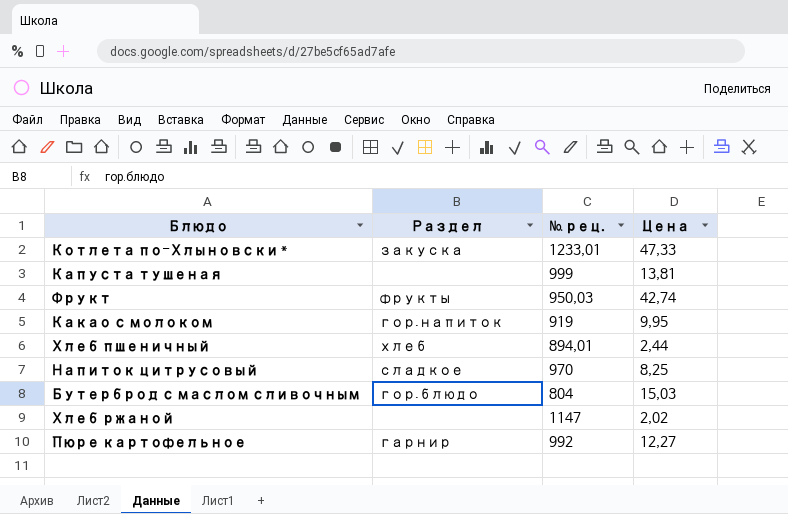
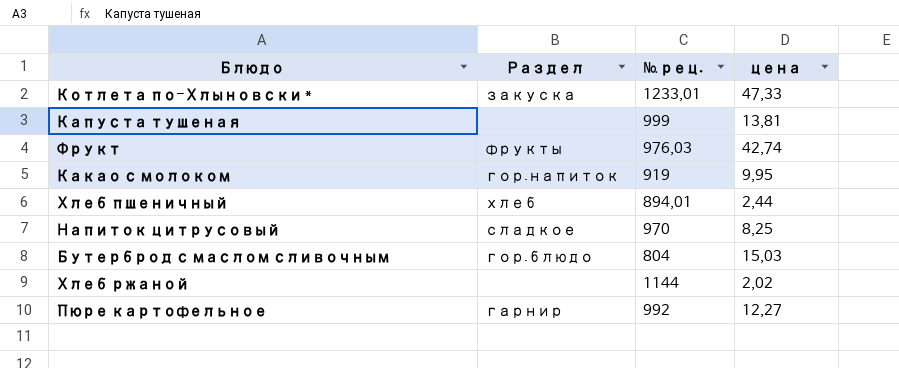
column name: Цена -> цена
Фрукт | № рец.: 950,03 -> 976,03
Хлеб ржаной | № рец.: 1147 -> 1144

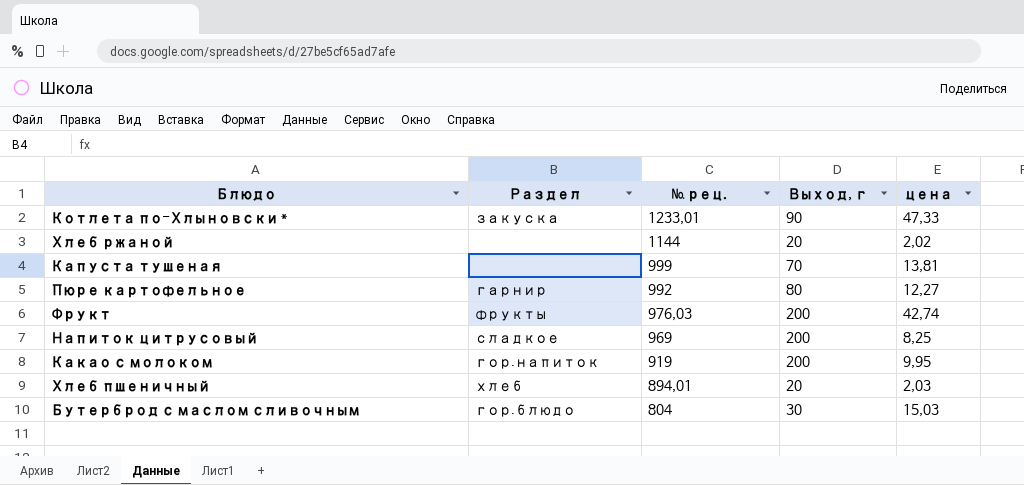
row order: none -> № рец. descending
column Выход, г | position: none -> 4
Напиток цитрусовый | № рец.: 970 -> 969
Хлеб пшеничный | цена: 2,44 -> 2,03

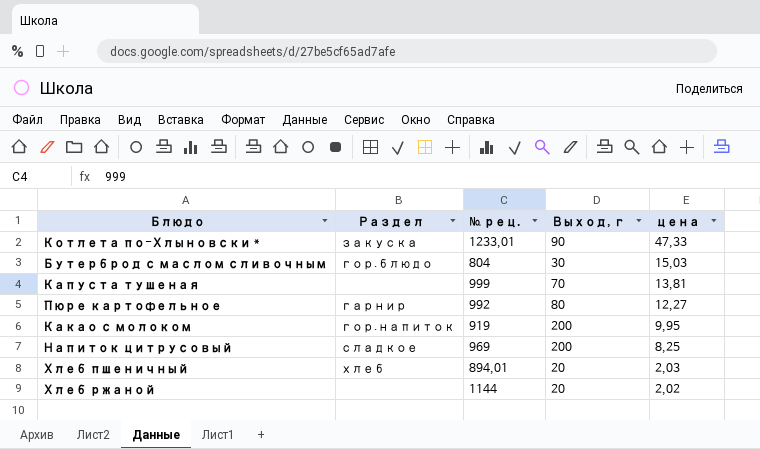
row order: № рец. descending -> цена descending
row Фрукт: фрукты | 976,03 | 200 | 42,74 -> none

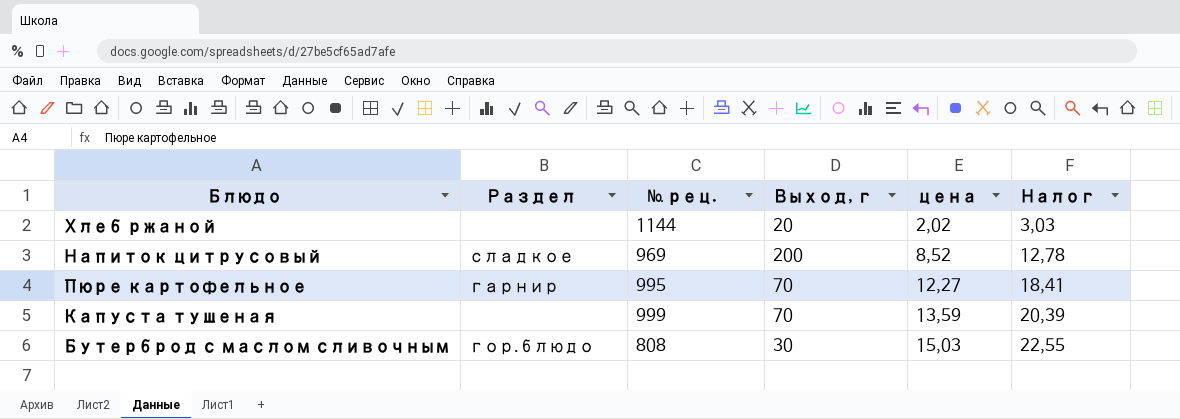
row order: цена descending -> цена ascending
column Налог | formula: none -> [цена] * 1,5
row Котлета по-Хлыновски *: закуска | 1233,01 | 90 | 47,33 -> none
row Какао с молоком: гор.напиток | 919 | 200 | 9,95 -> none
row Хлеб пшеничный: хлеб | 894,01 | 20 | 2,03 -> none
Напиток цитрусовый | цена: 8,25 -> 8,52
Пюре картофельное | № рец.: 992 -> 995
Пюре картофельное | Выход, г: 80 -> 70
Капуста тушеная | цена: 13,81 -> 13,59
Бутерброд с маслом сливочным | № рец.: 804 -> 808

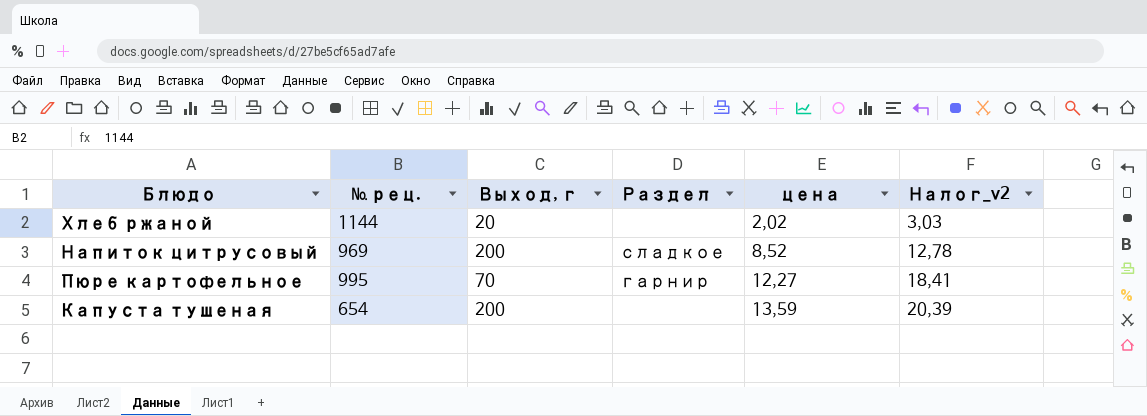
column Раздел | position: 2 -> 4
column name: Налог -> Налог_v2
row Бутерброд с маслом сливочным: гор.блюдо | 808 | 30 | 15,03 | 22,55 -> none
Капуста тушеная | № рец.: 999 -> 654
Капуста тушеная | Выход, г: 70 -> 200

